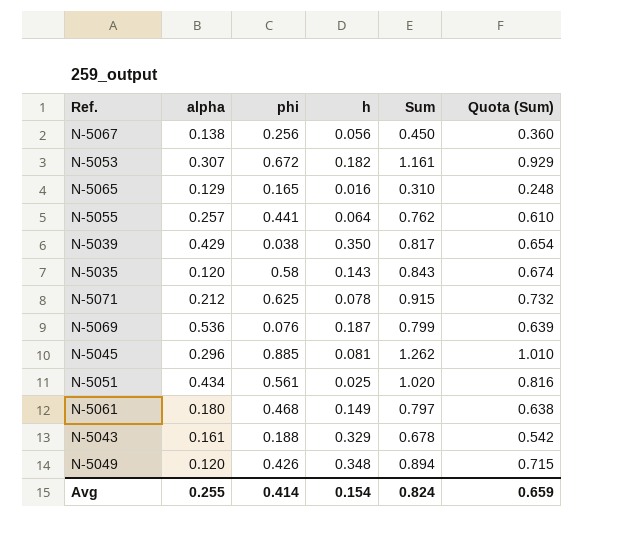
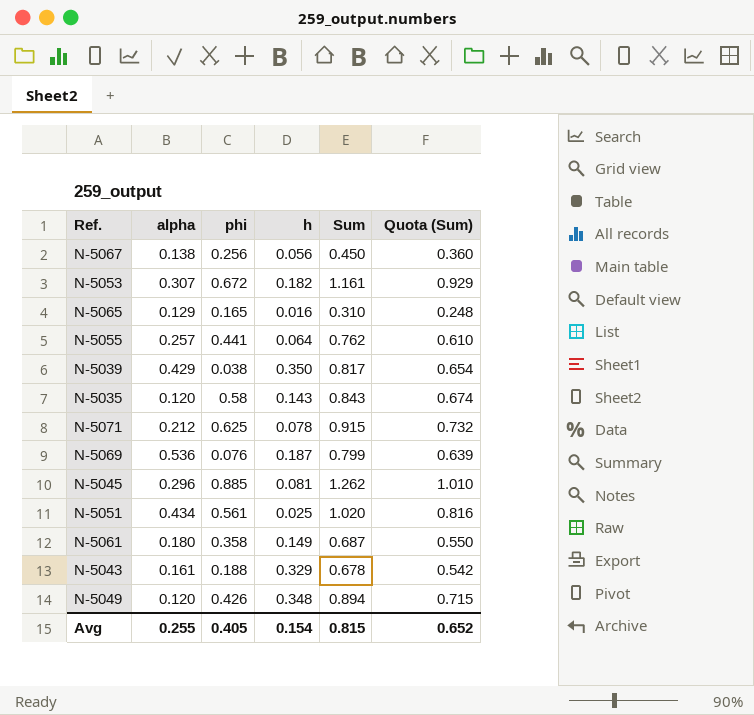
N-5061 | phi: 0.468 -> 0.358
N-5061 | Sum: 0.797 -> 0.687
N-5061 | Quota (Sum): 0.638 -> 0.550
Avg | phi: 0.414 -> 0.405
Avg | Sum: 0.824 -> 0.815
Avg | Quota (Sum): 0.659 -> 0.652

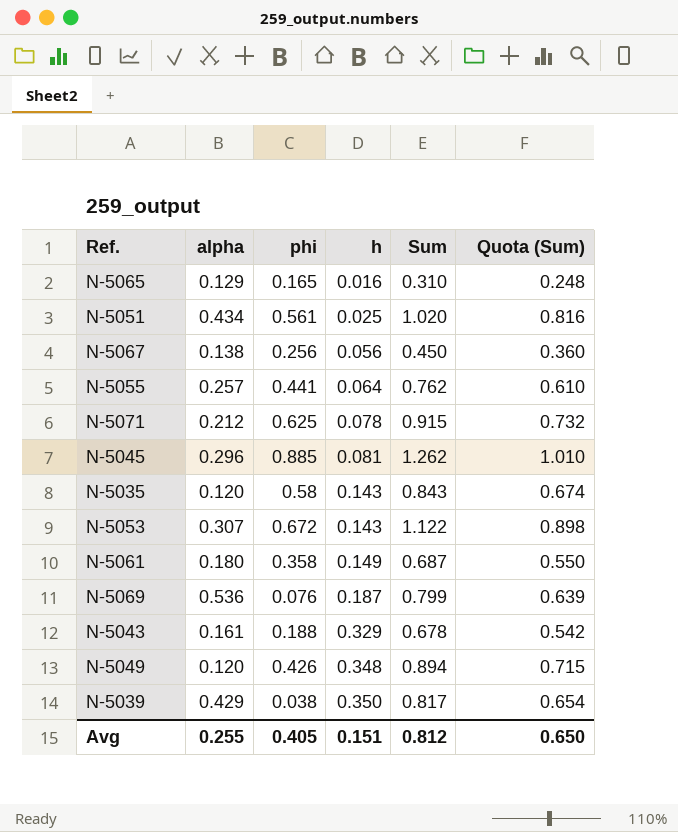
row order: none -> h ascending
N-5053 | h: 0.182 -> 0.143
N-5053 | Sum: 1.161 -> 1.122
N-5053 | Quota (Sum): 0.929 -> 0.898
Avg | h: 0.154 -> 0.151
Avg | Sum: 0.815 -> 0.812
Avg | Quota (Sum): 0.652 -> 0.650

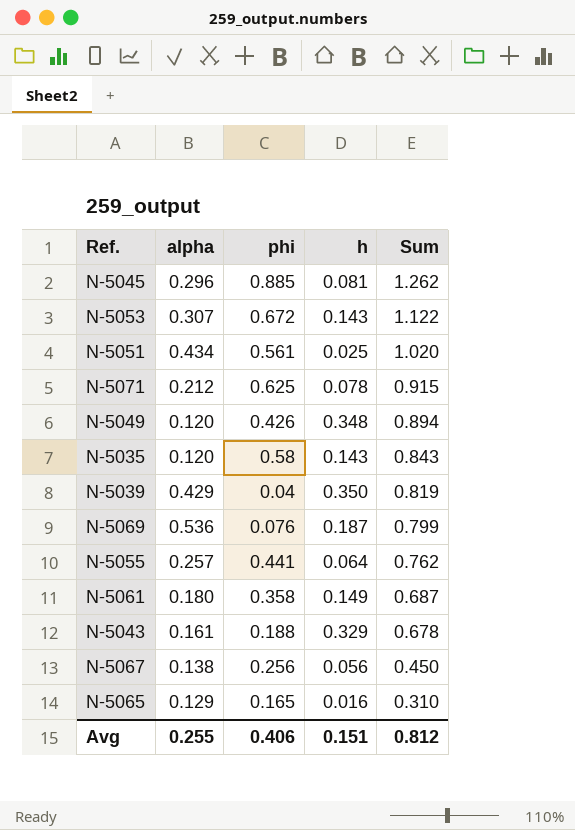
row order: h ascending -> Sum descending
column Quota (Sum) | formula: [Sum] * 0.8 -> none
N-5039 | phi: 0.038 -> 0.04
N-5039 | Sum: 0.817 -> 0.819
Avg | phi: 0.405 -> 0.406

